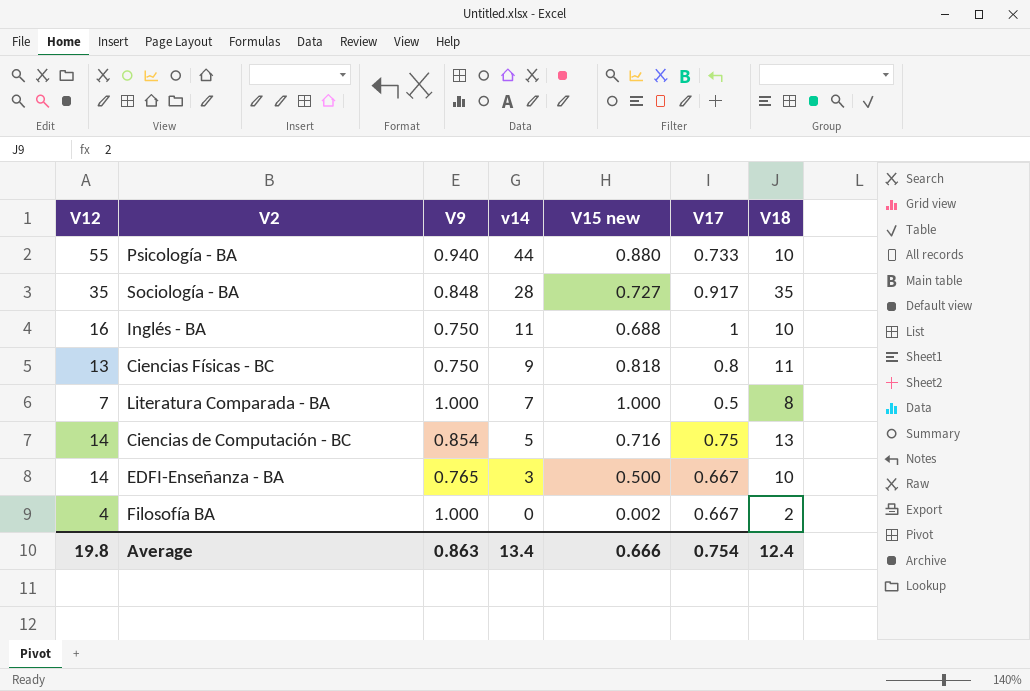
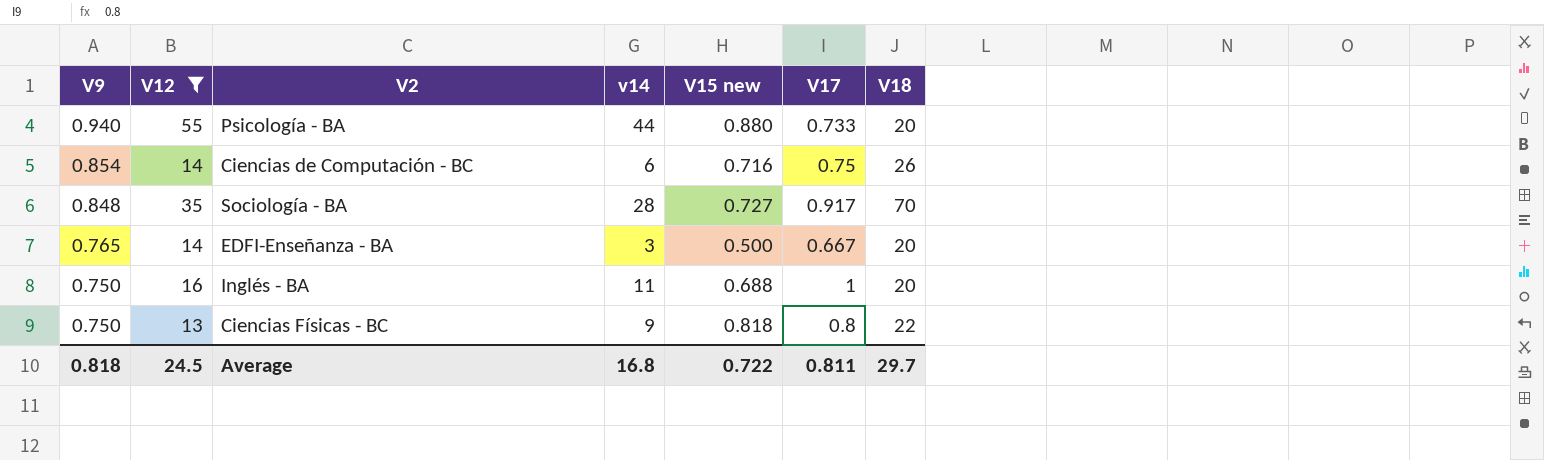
filter: none -> V12 >= 13
row order: v14 descending -> V9 descending
column V9 | position: 3 -> 1
Psicología - BA | V18: 10 -> 20
Ciencias de Computación - BC | v14: 5 -> 6
Ciencias de Computación - BC | V18: 13 -> 26
Sociología - BA | V18: 35 -> 70
EDFI-Enseñanza - BA | V18: 10 -> 20
Inglés - BA | V18: 10 -> 20
Ciencias Físicas - BC | V18: 11 -> 22
Average | V9: 0.863 -> 0.818
Average | V12: 19.8 -> 24.5
Average | v14: 13.4 -> 16.8
Average | V15 new: 0.666 -> 0.722
Average | V17: 0.754 -> 0.811
Average | V18: 12.4 -> 29.7

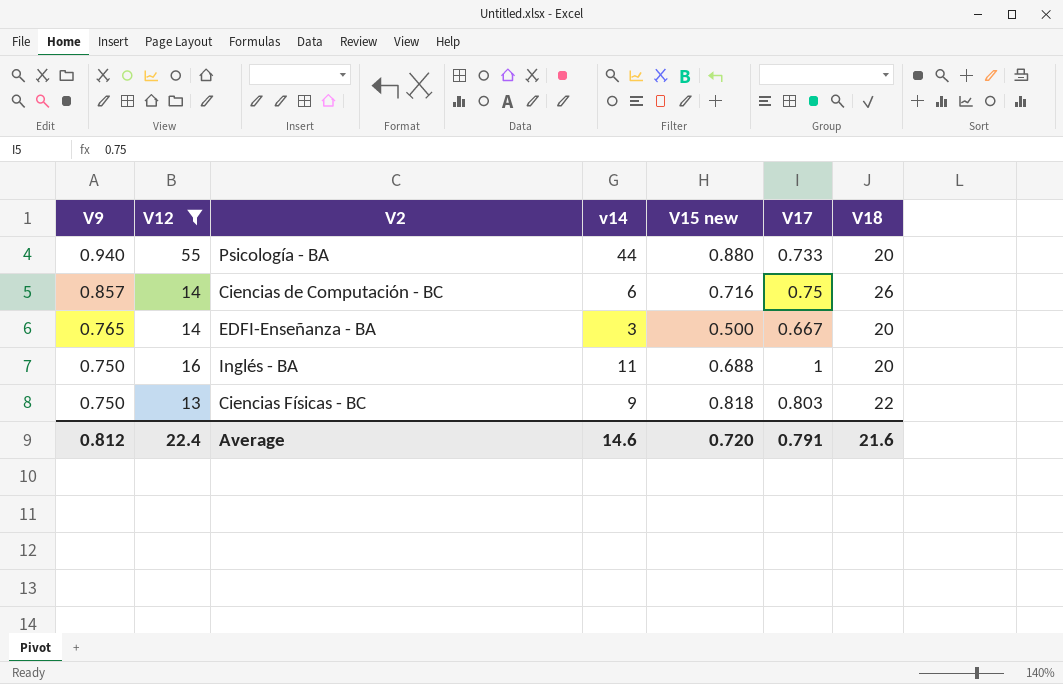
row Sociología - BA: 0.848 | 35 | 28 | 0.727 | 0.917 | 70 -> none
Ciencias de Computación - BC | V9: 0.854 -> 0.857
Ciencias Físicas - BC | V17: 0.8 -> 0.803
Average | V9: 0.818 -> 0.812
Average | V12: 24.5 -> 22.4
Average | v14: 16.8 -> 14.6
Average | V15 new: 0.722 -> 0.720
Average | V17: 0.811 -> 0.791
Average | V18: 29.7 -> 21.6

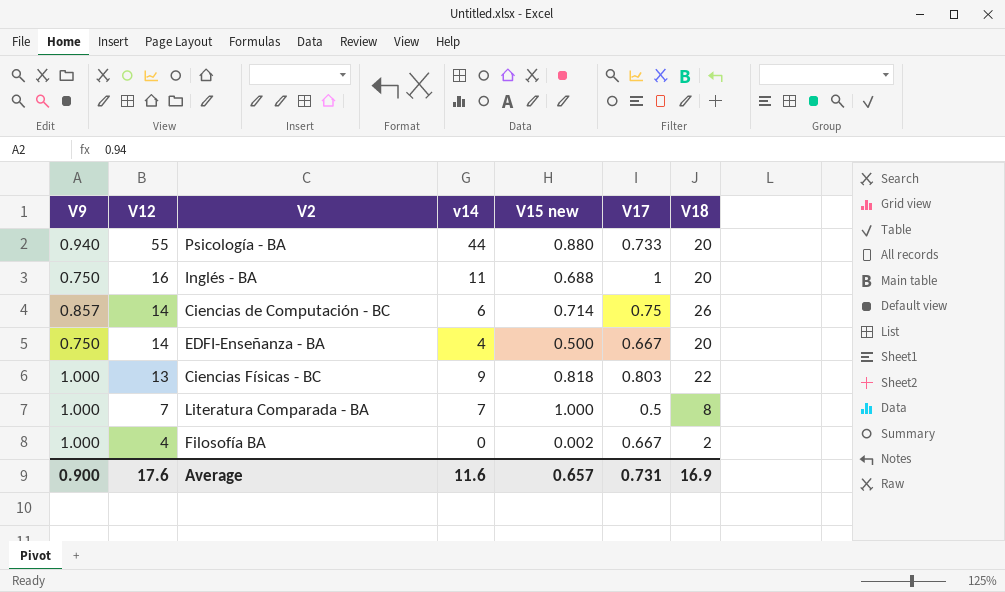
filter: V12 >= 13 -> none
row order: V9 descending -> V12 descending
Ciencias de Computación - BC | V15 new: 0.716 -> 0.714
EDFI-Enseñanza - BA | V9: 0.765 -> 0.750
EDFI-Enseñanza - BA | v14: 3 -> 4
Ciencias Físicas - BC | V9: 0.750 -> 1.000
Average | V9: 0.812 -> 0.900
Average | V12: 22.4 -> 17.6
Average | v14: 14.6 -> 11.6
Average | V15 new: 0.720 -> 0.657
Average | V17: 0.791 -> 0.731
Average | V18: 21.6 -> 16.9

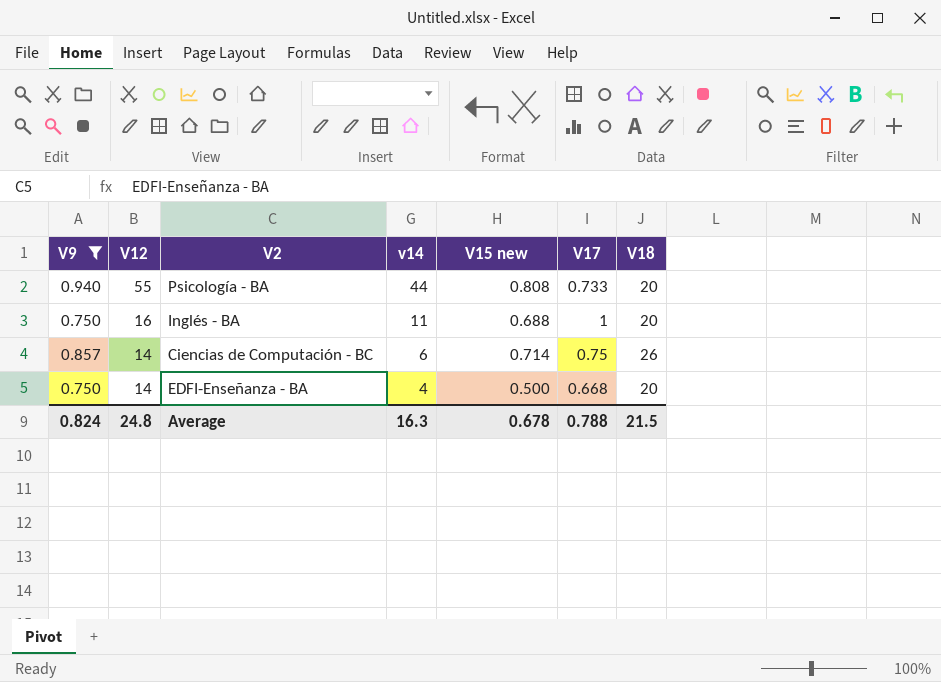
filter: none -> V9 != 1.000
Psicología - BA | V15 new: 0.880 -> 0.808
EDFI-Enseñanza - BA | V17: 0.667 -> 0.668
Average | V9: 0.900 -> 0.824
Average | V12: 17.6 -> 24.8
Average | v14: 11.6 -> 16.3
Average | V15 new: 0.657 -> 0.678
Average | V17: 0.731 -> 0.788
Average | V18: 16.9 -> 21.5

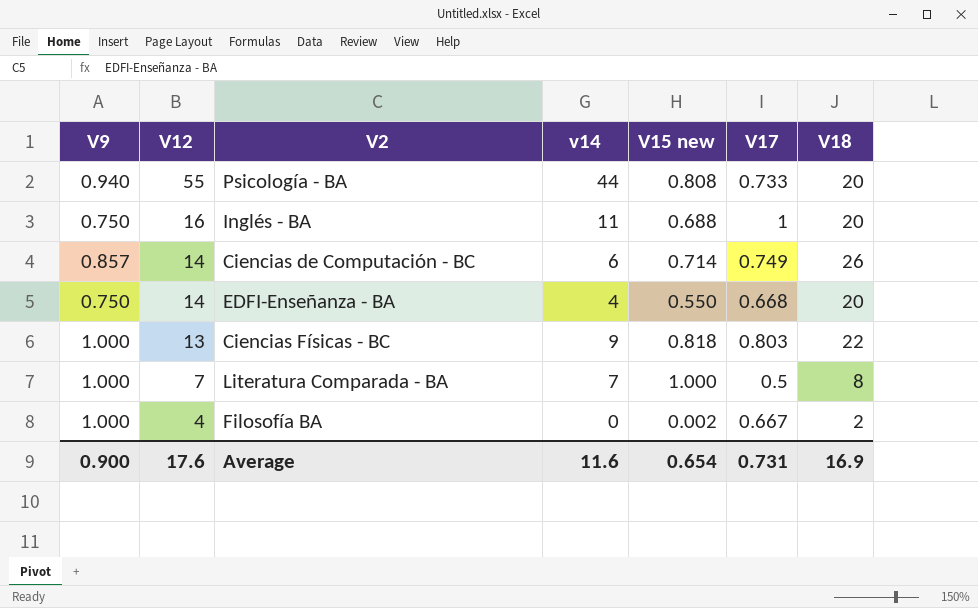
filter: V9 != 1.000 -> none
Ciencias de Computación - BC | V17: 0.75 -> 0.749
EDFI-Enseñanza - BA | V15 new: 0.500 -> 0.550
Average | V9: 0.824 -> 0.900
Average | V12: 24.8 -> 17.6
Average | v14: 16.3 -> 11.6
Average | V15 new: 0.678 -> 0.654
Average | V17: 0.788 -> 0.731
Average | V18: 21.5 -> 16.9

